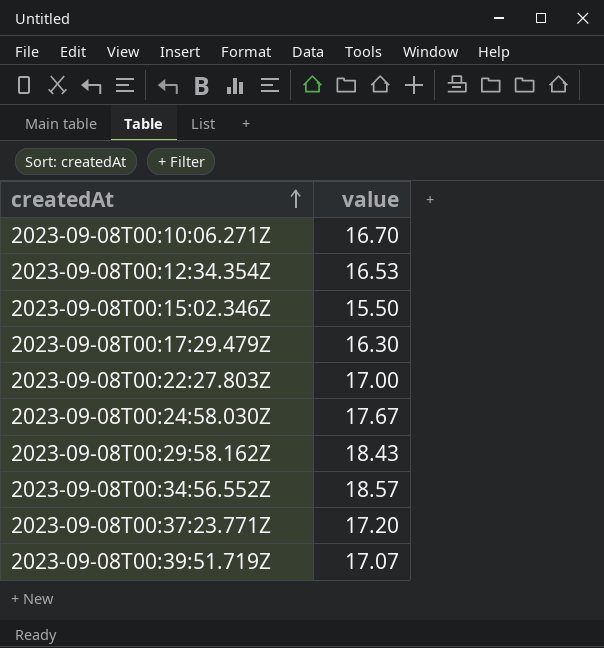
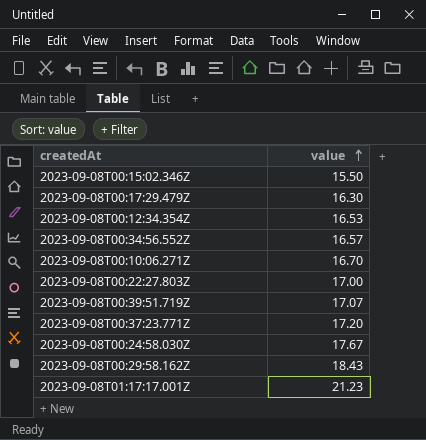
row order: createdAt ascending -> value ascending
2023-09-08T00:34:56.552Z | value: 18.57 -> 16.57
row 2023-09-08T01:17:17.001Z: none -> 21.23

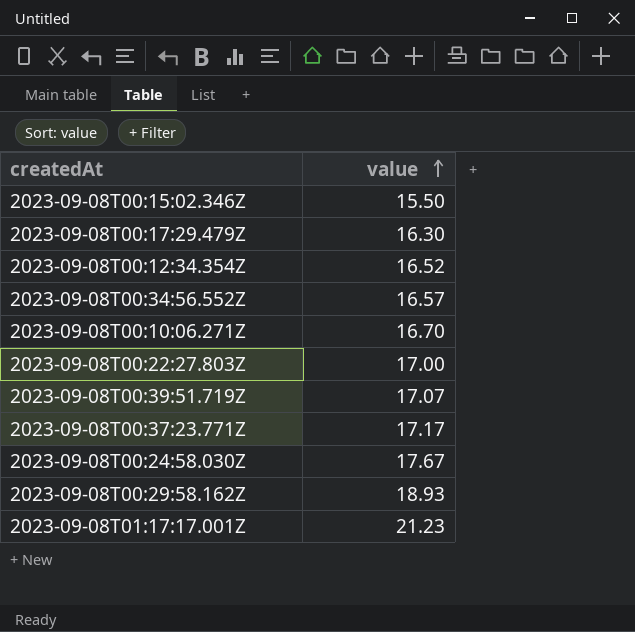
2023-09-08T00:12:34.354Z | value: 16.53 -> 16.52
2023-09-08T00:37:23.771Z | value: 17.20 -> 17.17
2023-09-08T00:29:58.162Z | value: 18.43 -> 18.93

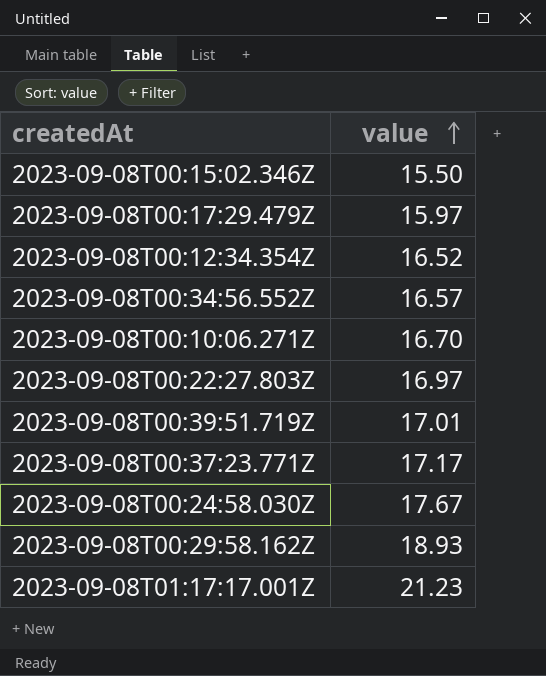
2023-09-08T00:17:29.479Z | value: 16.30 -> 15.97
2023-09-08T00:22:27.803Z | value: 17.00 -> 16.97
2023-09-08T00:39:51.719Z | value: 17.07 -> 17.01

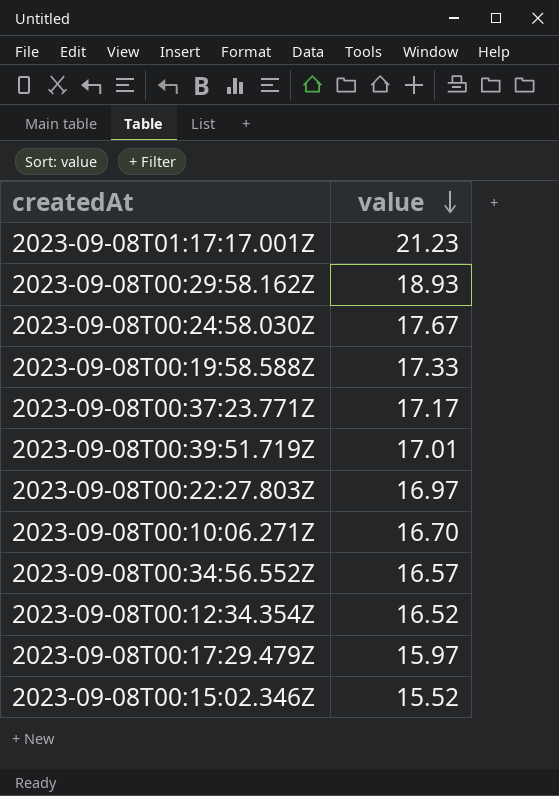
row order: value ascending -> value descending
row 2023-09-08T00:19:58.588Z: none -> 17.33
2023-09-08T00:15:02.346Z | value: 15.50 -> 15.52

